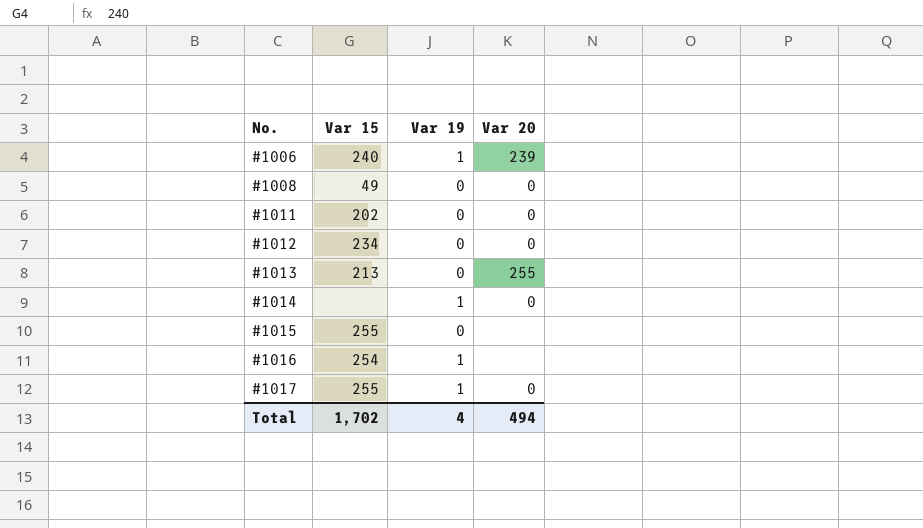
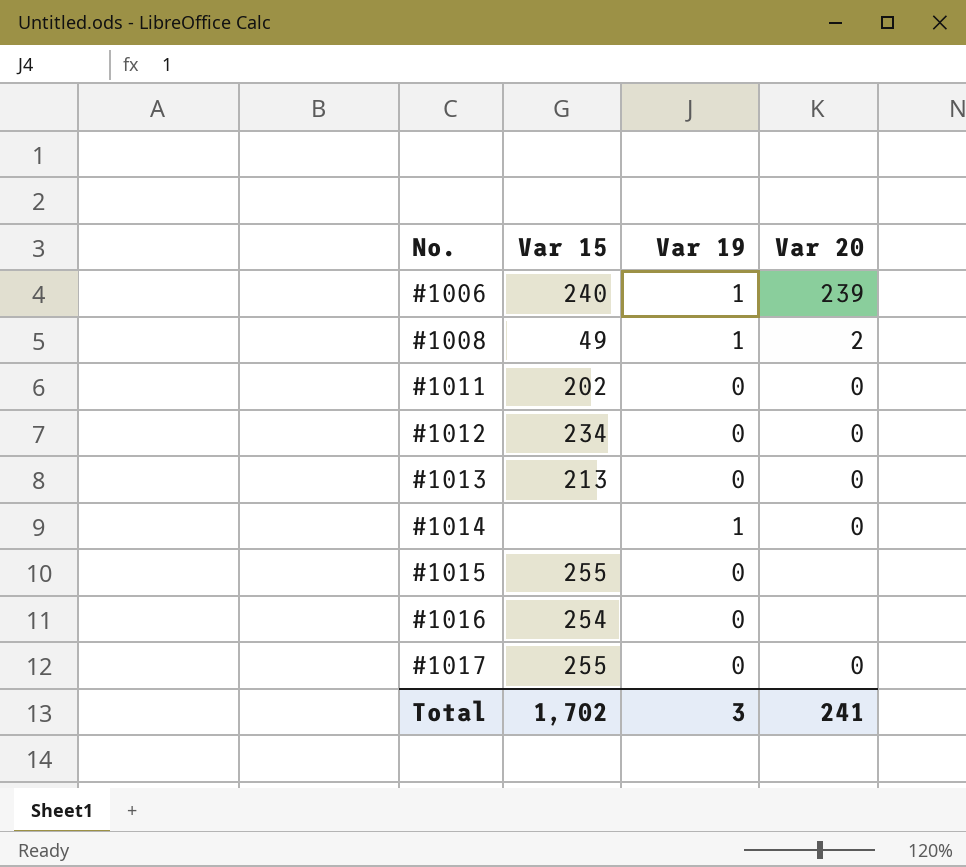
#1008 | Var 19: 0 -> 1
#1008 | Var 20: 0 -> 2
#1013 | Var 20: 255 -> 0
#1016 | Var 19: 1 -> 0
#1017 | Var 19: 1 -> 0
Total | Var 19: 4 -> 3
Total | Var 20: 494 -> 241

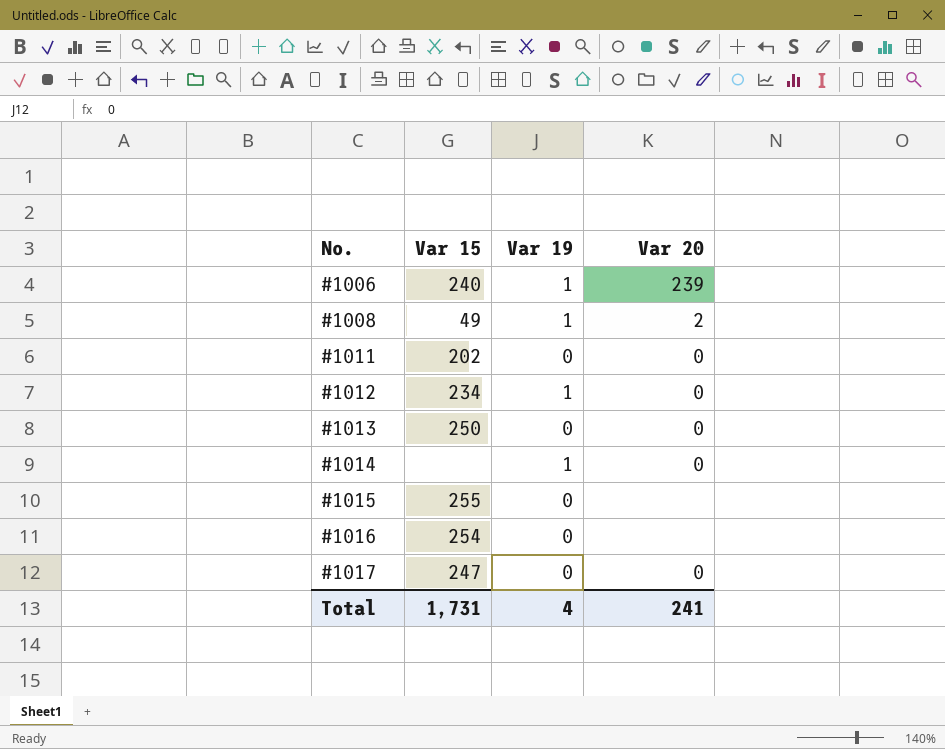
#1012 | Var 19: 0 -> 1
#1013 | Var 15: 213 -> 250
#1017 | Var 15: 255 -> 247
Total | Var 15: 1,702 -> 1,731
Total | Var 19: 3 -> 4

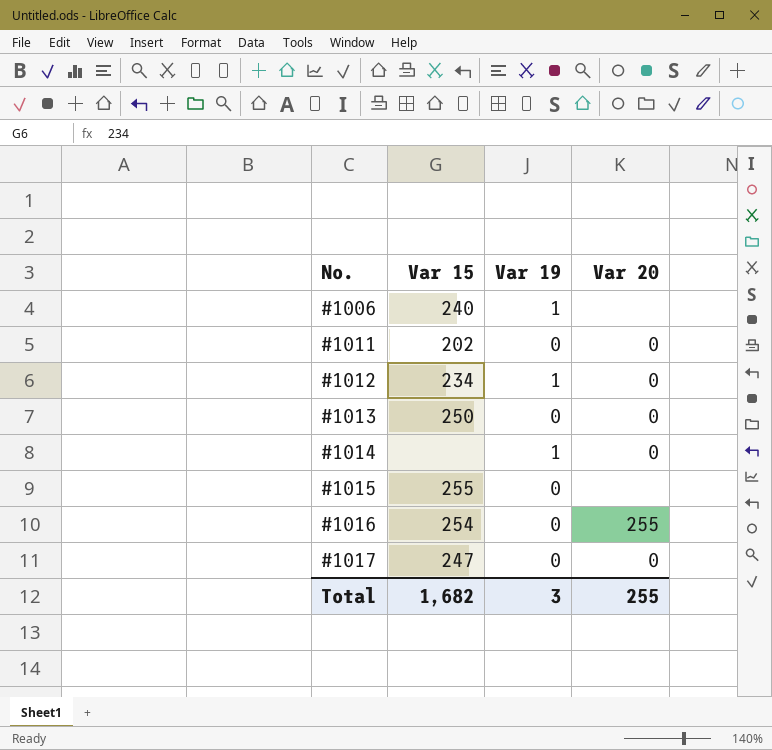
row #1008: 49 | 1 | 2 -> none
#1006 | Var 20: 239 -> none
#1016 | Var 20: none -> 255
Total | Var 15: 1,731 -> 1,682
Total | Var 19: 4 -> 3
Total | Var 20: 241 -> 255

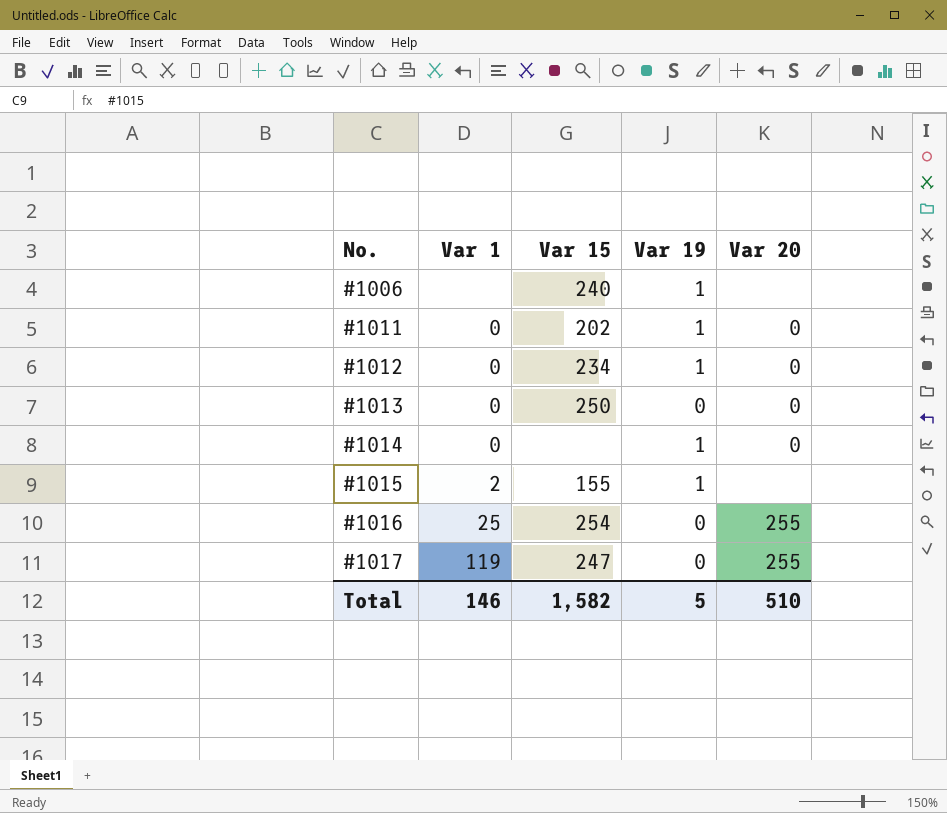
column Var 1 | position: none -> 2
#1011 | Var 19: 0 -> 1
#1015 | Var 15: 255 -> 155
#1015 | Var 19: 0 -> 1
#1017 | Var 20: 0 -> 255
Total | Var 15: 1,682 -> 1,582
Total | Var 19: 3 -> 5
Total | Var 20: 255 -> 510

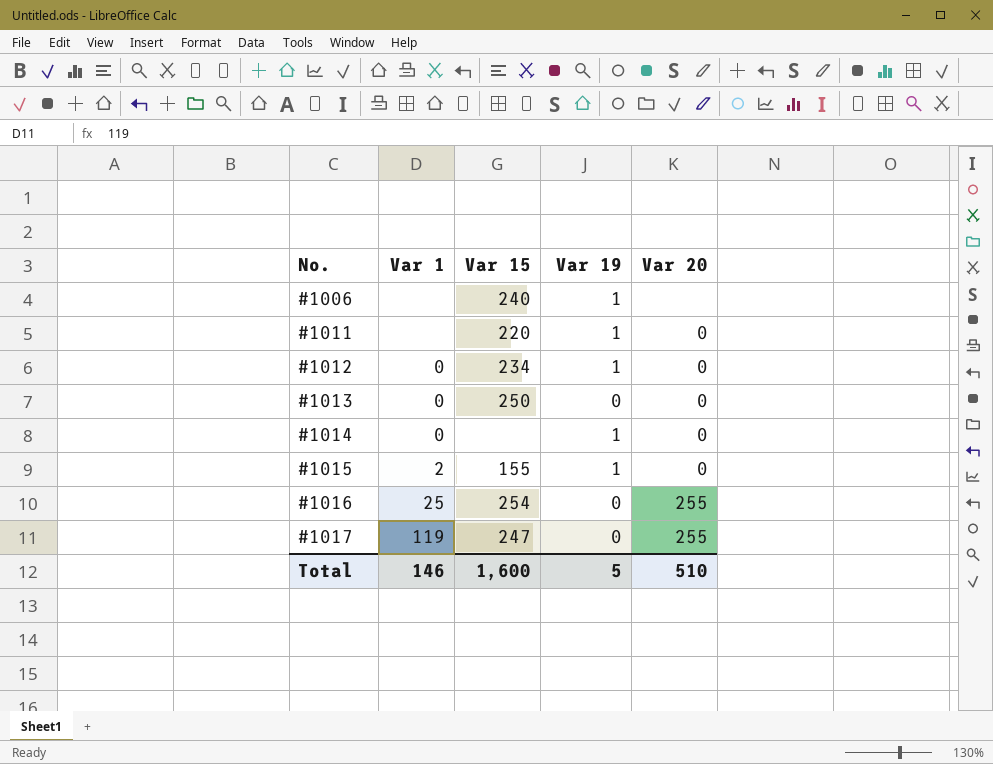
#1011 | Var 1: 0 -> none
#1011 | Var 15: 202 -> 220
#1015 | Var 20: none -> 0
Total | Var 15: 1,582 -> 1,600

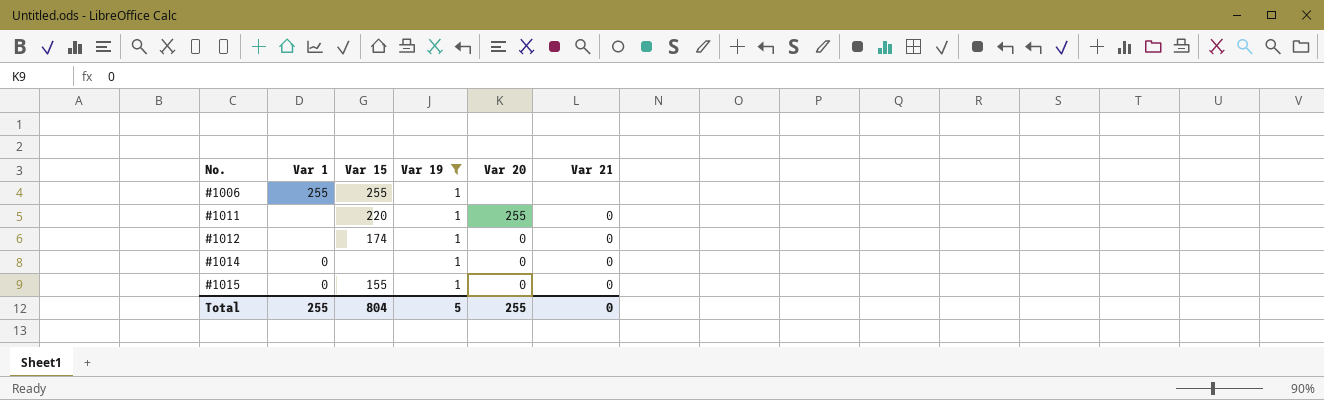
filter: none -> Var 19 = 1
column Var 21 | position: none -> 6
#1006 | Var 1: none -> 255
#1006 | Var 15: 240 -> 255
#1011 | Var 20: 0 -> 255
#1012 | Var 1: 0 -> none
#1012 | Var 15: 234 -> 174
#1015 | Var 1: 2 -> 0
Total | Var 1: 146 -> 255
Total | Var 15: 1,600 -> 804
Total | Var 20: 510 -> 255

